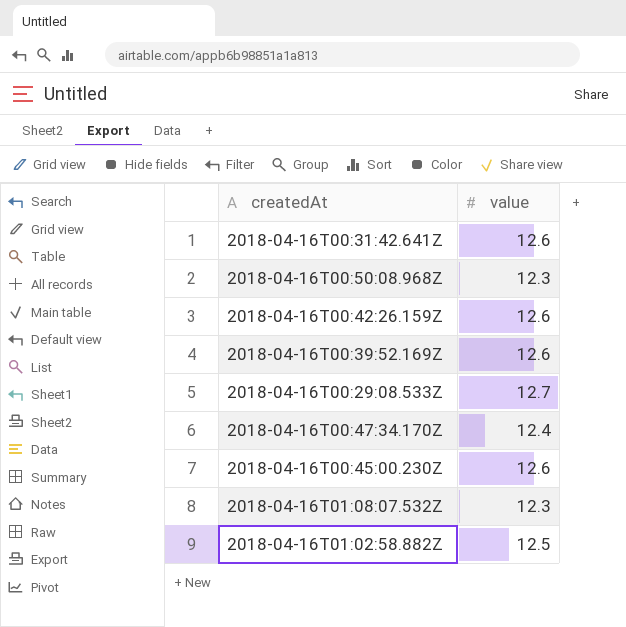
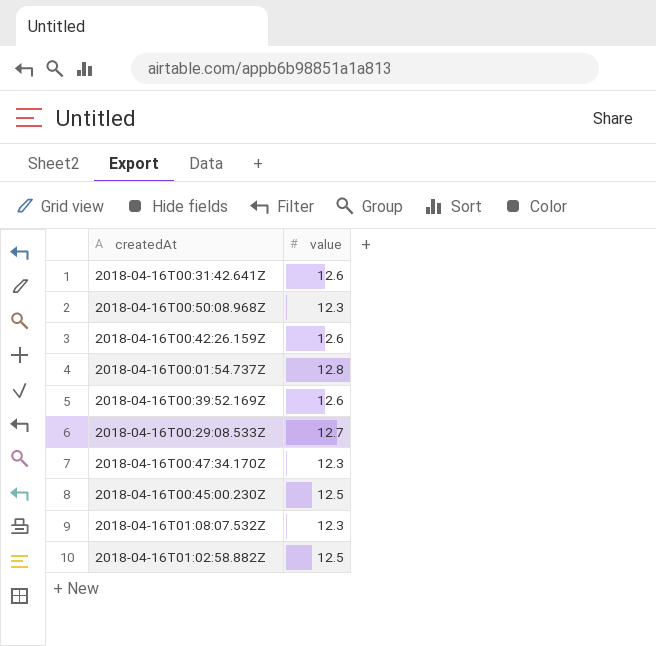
row 2018-04-16T00:01:54.737Z: none -> 12.8
2018-04-16T00:47:34.170Z | value: 12.4 -> 12.3
2018-04-16T00:45:00.230Z | value: 12.6 -> 12.5

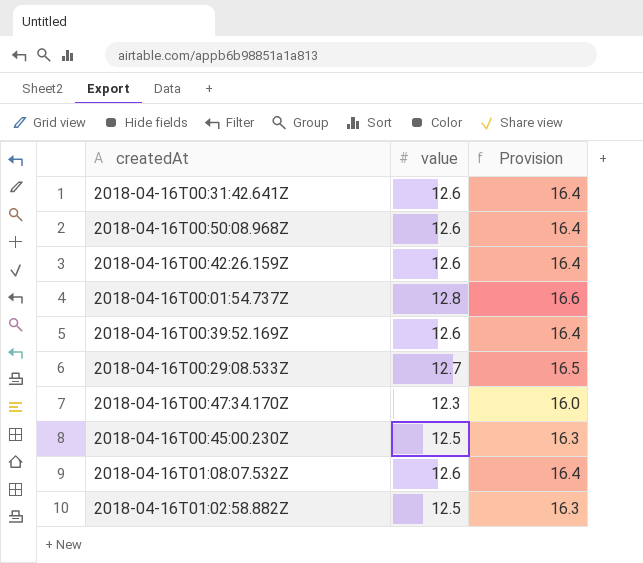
column Provision | formula: none -> [value] * 1.3
2018-04-16T00:50:08.968Z | value: 12.3 -> 12.6
2018-04-16T01:08:07.532Z | value: 12.3 -> 12.6

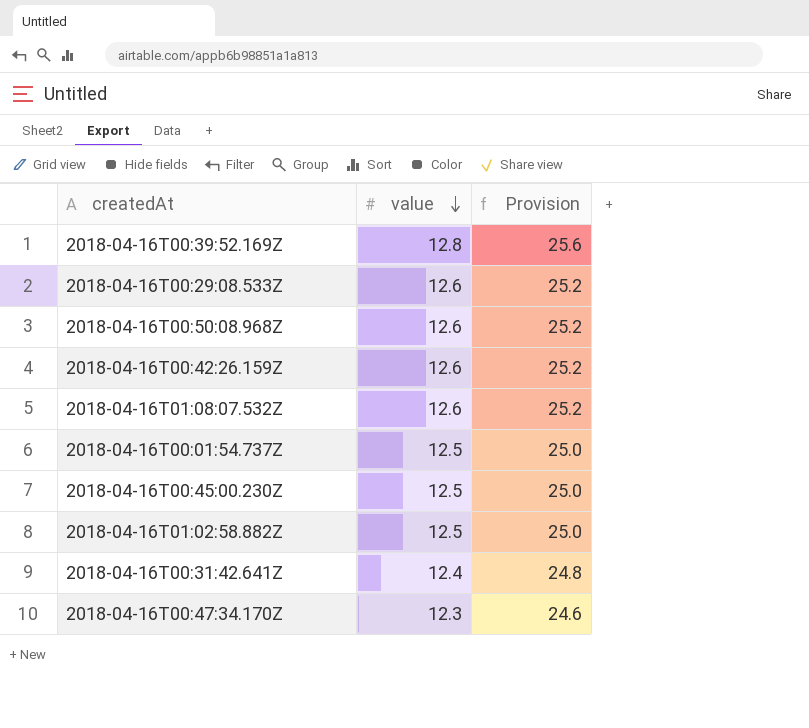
row order: none -> value descending
column Provision | formula: [value] * 1.3 -> [value] * 2
2018-04-16T00:39:52.169Z | value: 12.6 -> 12.8
2018-04-16T00:29:08.533Z | value: 12.7 -> 12.6
2018-04-16T00:01:54.737Z | value: 12.8 -> 12.5
2018-04-16T00:31:42.641Z | value: 12.6 -> 12.4

